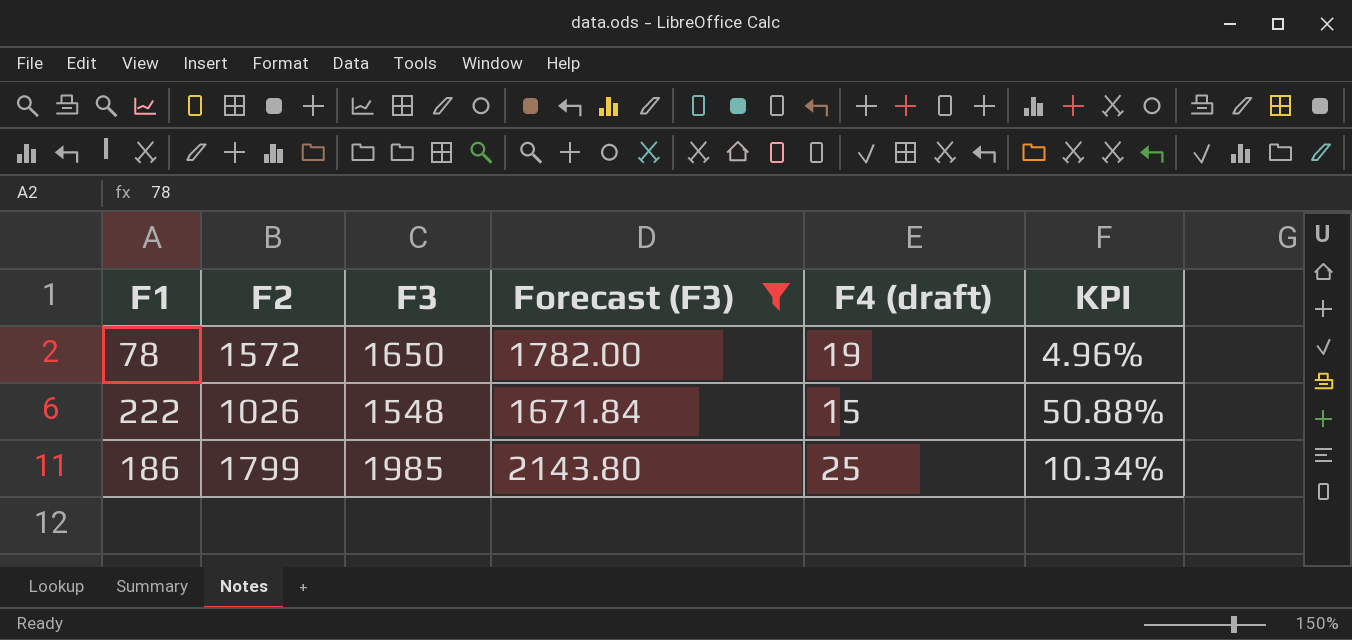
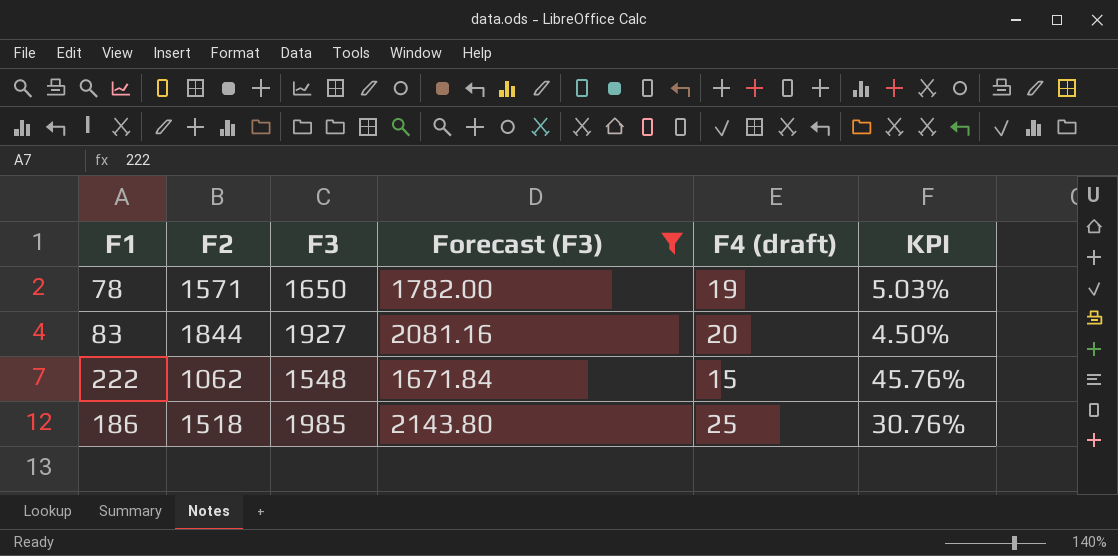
78 | F2: 1572 -> 1571
78 | KPI: 4.96% -> 5.03%
row 83: none -> 1844 | 1927 | 2081.16 | 20 | 4.50%
222 | F2: 1026 -> 1062
222 | KPI: 50.88% -> 45.76%
186 | F2: 1799 -> 1518
186 | KPI: 10.34% -> 30.76%

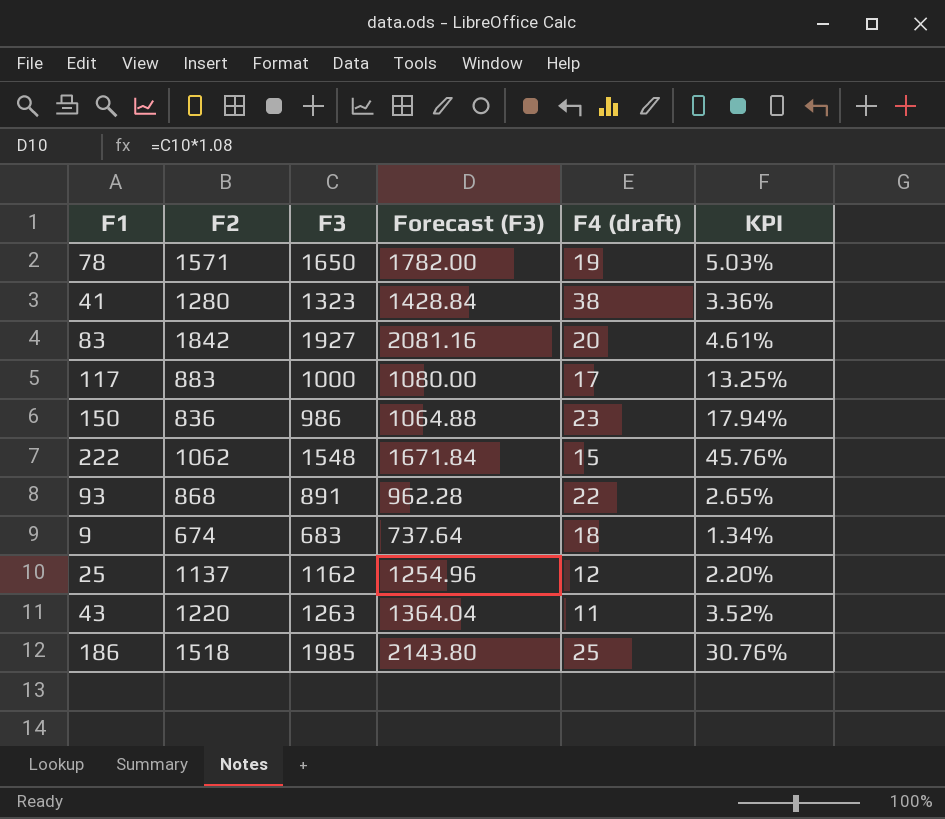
filter: Forecast (F3) >= 1671.84 -> none
83 | F2: 1844 -> 1842
83 | KPI: 4.50% -> 4.61%

